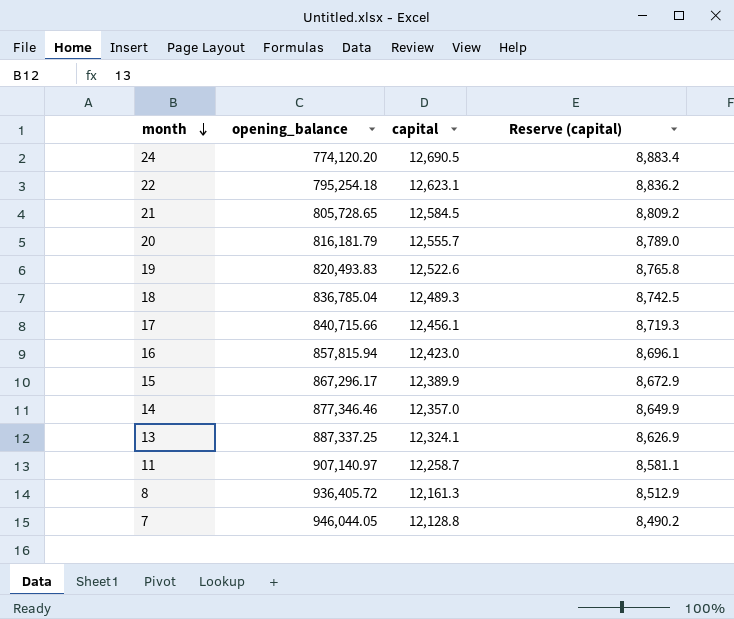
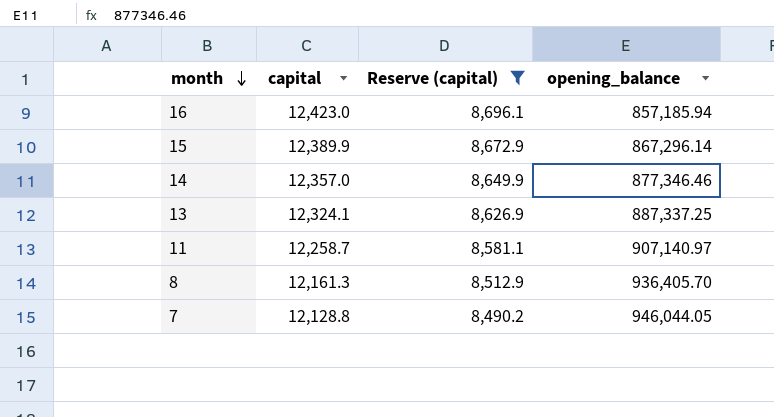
filter: none -> Reserve (capital) <= 8,696.1
column opening_balance | position: 2 -> 4
16 | opening_balance: 857,815.94 -> 857,185.94
15 | opening_balance: 867,296.17 -> 867,296.14
8 | opening_balance: 936,405.72 -> 936,405.70

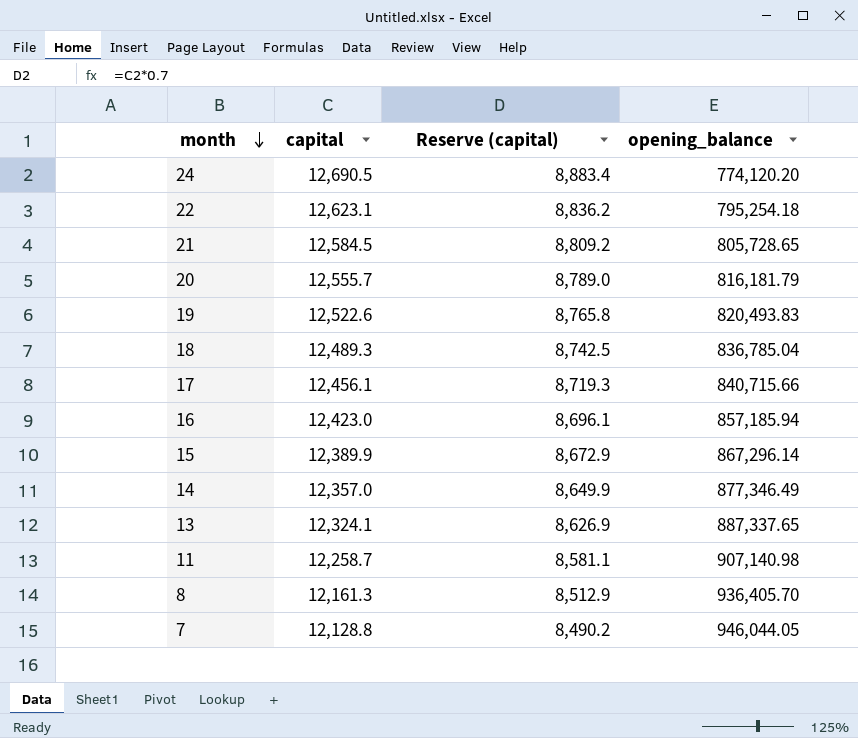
filter: Reserve (capital) <= 8,696.1 -> none
14 | opening_balance: 877,346.46 -> 877,346.49
13 | opening_balance: 887,337.25 -> 887,337.65
11 | opening_balance: 907,140.97 -> 907,140.98

